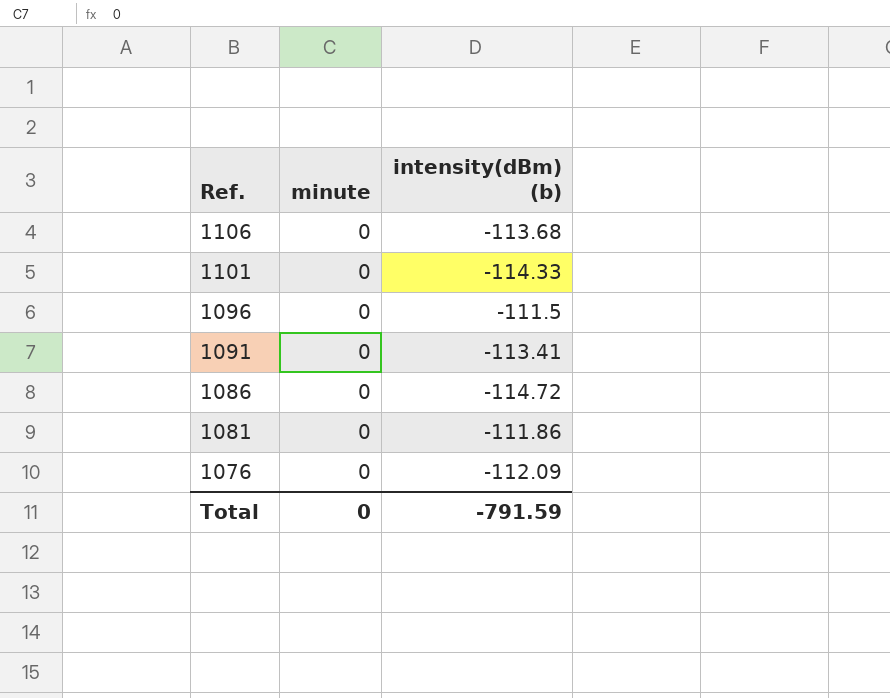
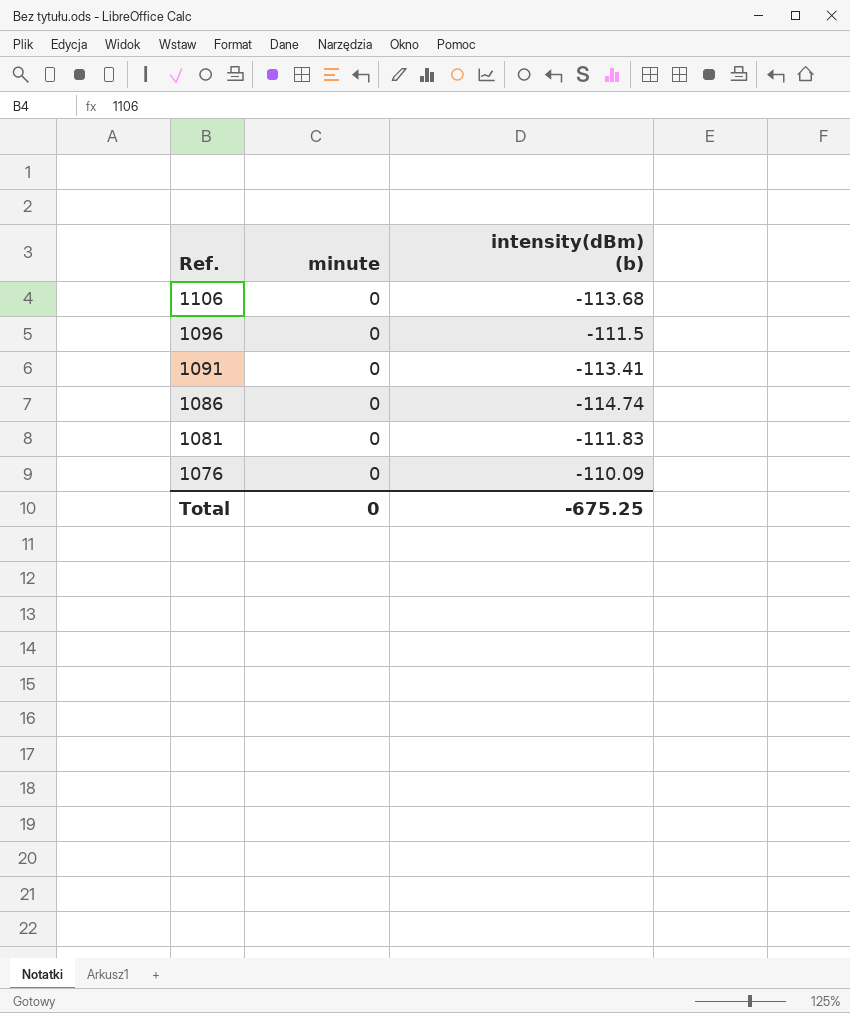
row 1101: 0 | -114.33 -> none
1086 | intensity(dBm) (b): -114.72 -> -114.74
1081 | intensity(dBm) (b): -111.86 -> -111.83
1076 | intensity(dBm) (b): -112.09 -> -110.09
Total | intensity(dBm) (b): -791.59 -> -675.25

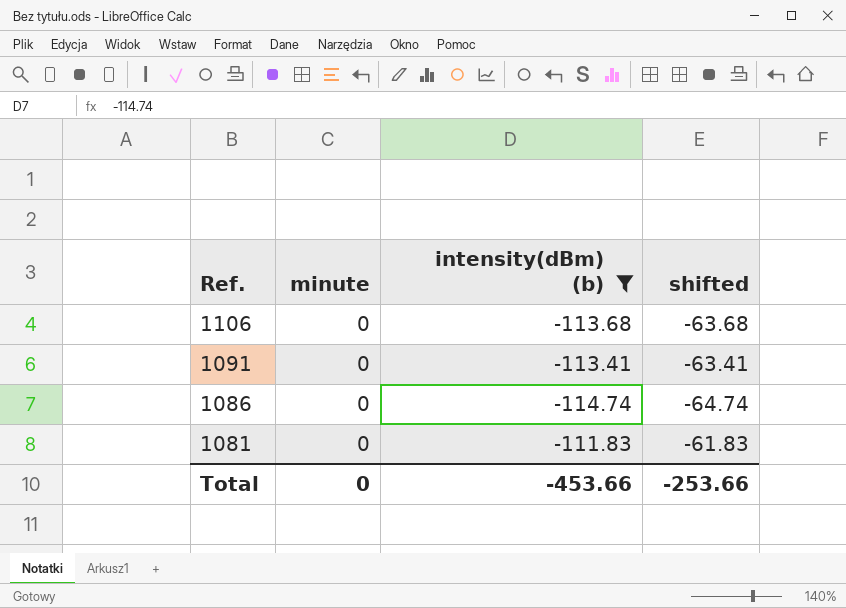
filter: none -> intensity(dBm) (b) <= -111.83
column shifted | formula: none -> [intensity(dBm) (b)] + 50
Total | intensity(dBm) (b): -675.25 -> -453.66

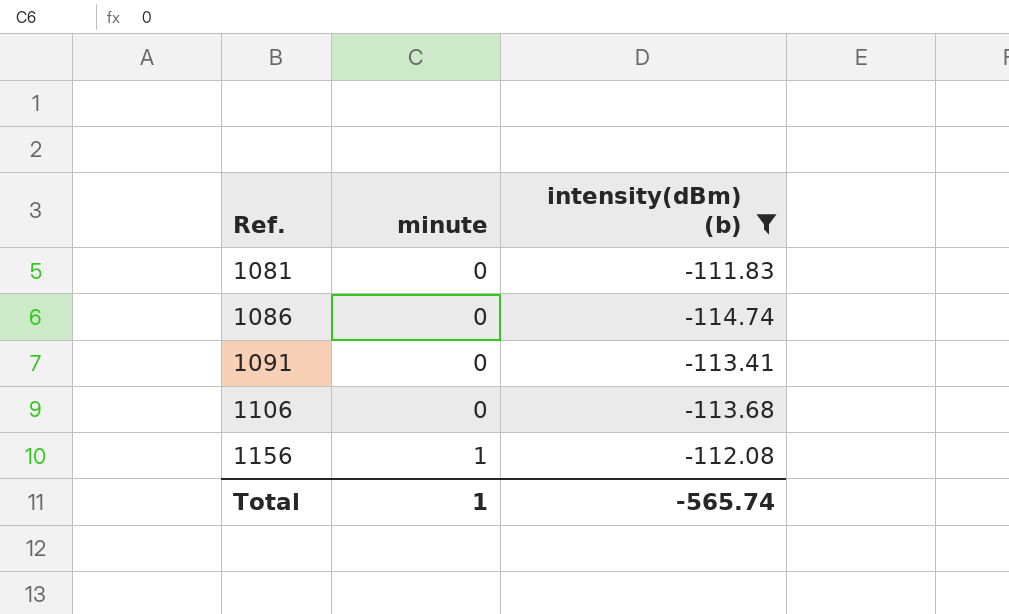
row order: Ref. descending -> Ref. ascending
column shifted | formula: [intensity(dBm) (b)] + 50 -> none
row 1156: none -> 1 | -112.08
Total | minute: 0 -> 1
Total | intensity(dBm) (b): -453.66 -> -565.74

